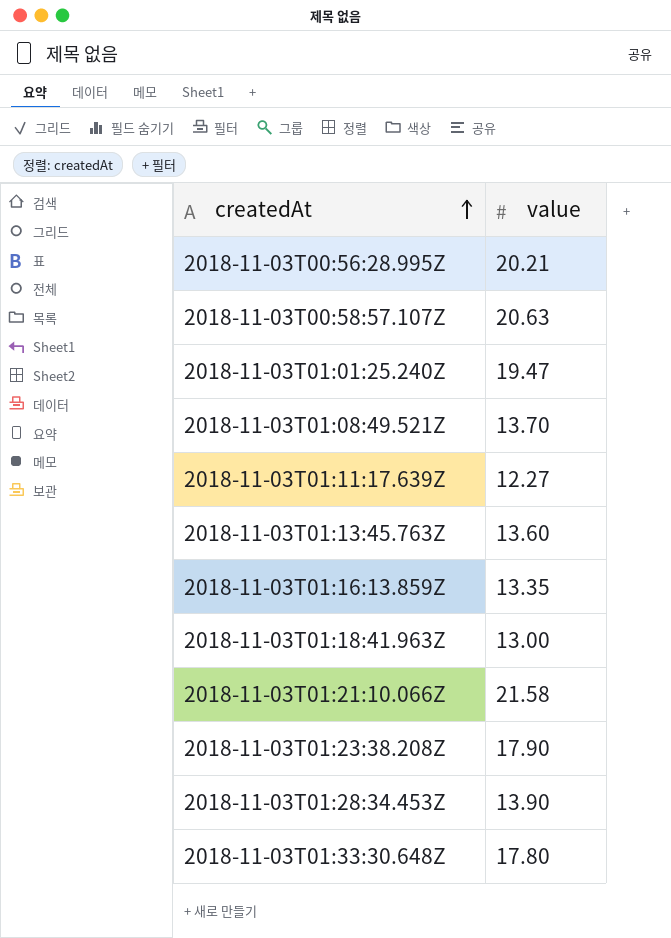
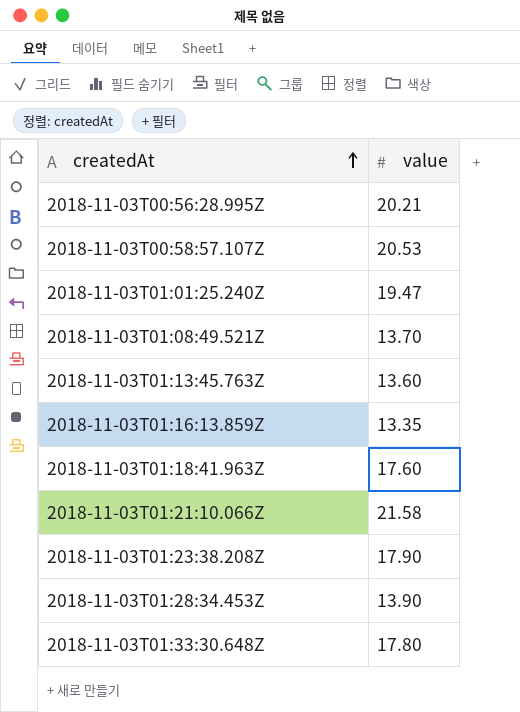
row 2018-11-03T01:11:17.639Z: 12.27 -> none
2018-11-03T00:58:57.107Z | value: 20.63 -> 20.53
2018-11-03T01:18:41.963Z | value: 13.00 -> 17.60

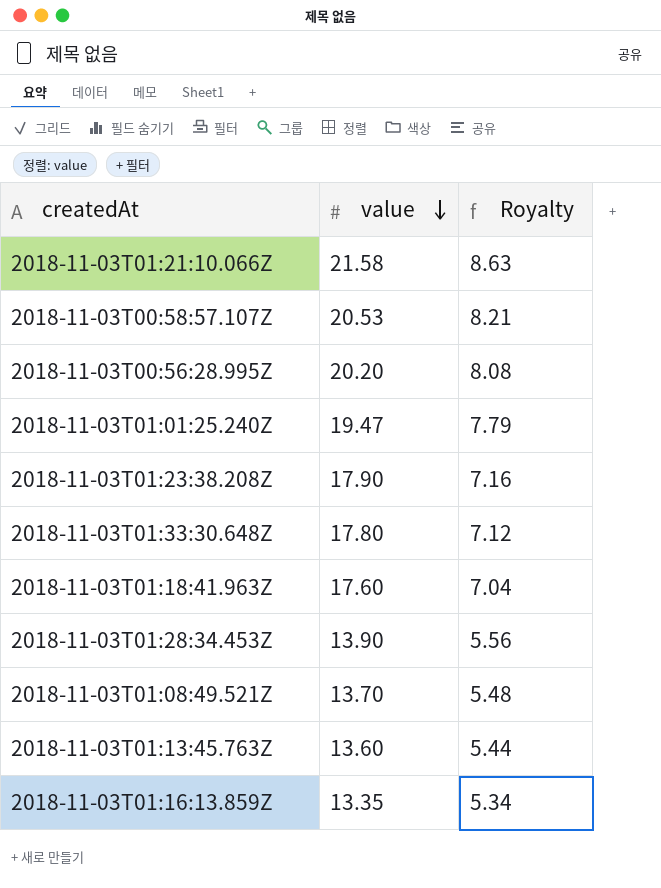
row order: createdAt ascending -> value descending
column Royalty | formula: none -> [value] * 0.4
2018-11-03T00:56:28.995Z | value: 20.21 -> 20.20

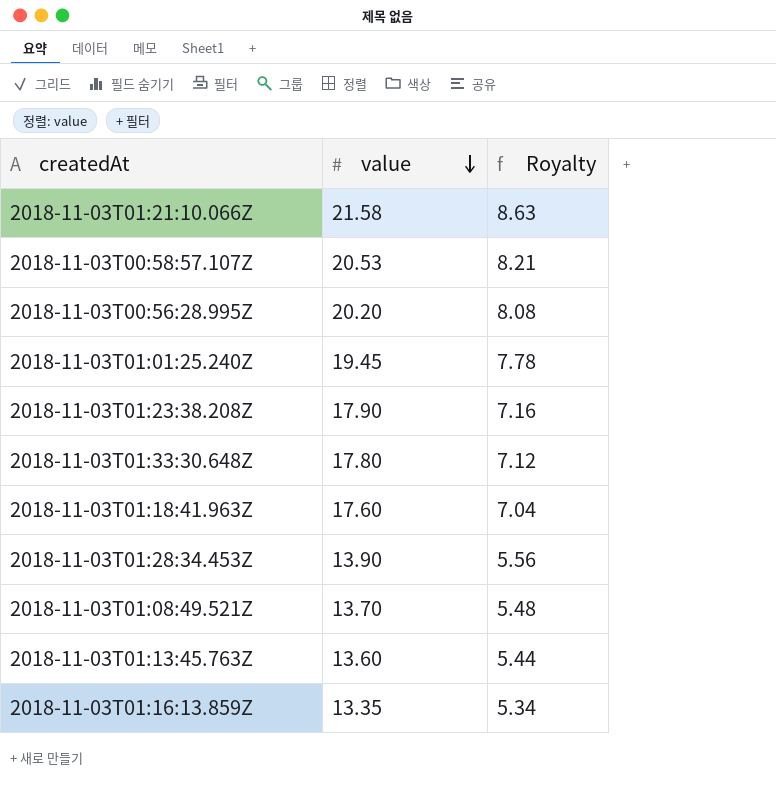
2018-11-03T01:01:25.240Z | value: 19.47 -> 19.45
2018-11-03T01:01:25.240Z | Royalty: 7.79 -> 7.78

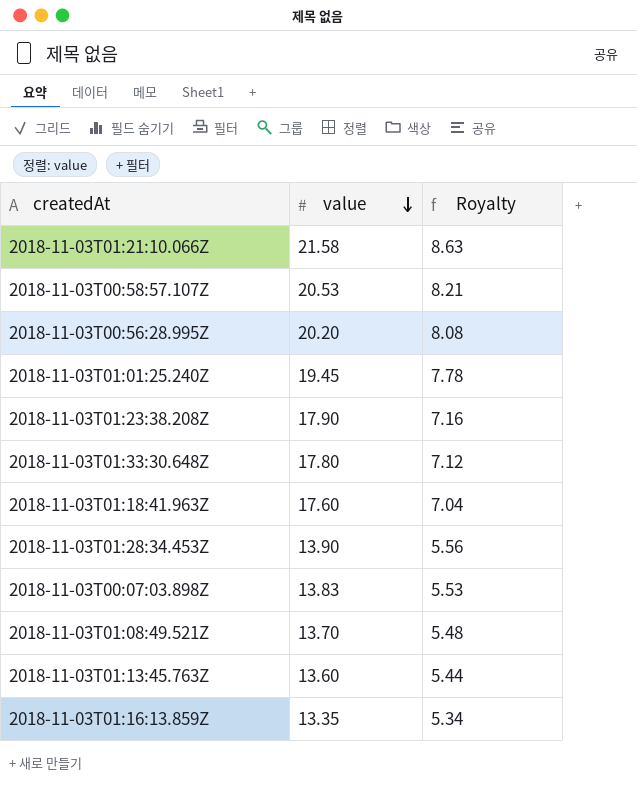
row 2018-11-03T00:07:03.898Z: none -> 13.83 | 5.53

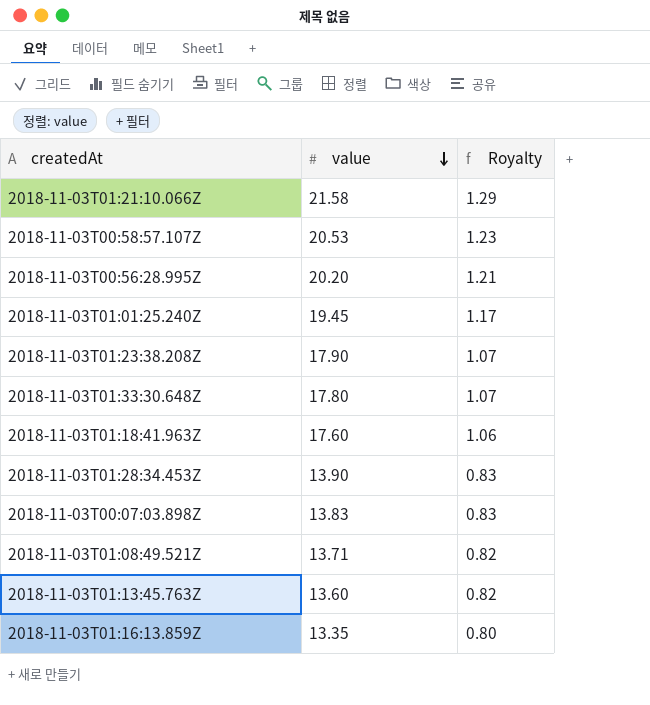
column Royalty | formula: [value] * 0.4 -> [value] * 0.06
2018-11-03T01:08:49.521Z | value: 13.70 -> 13.71

